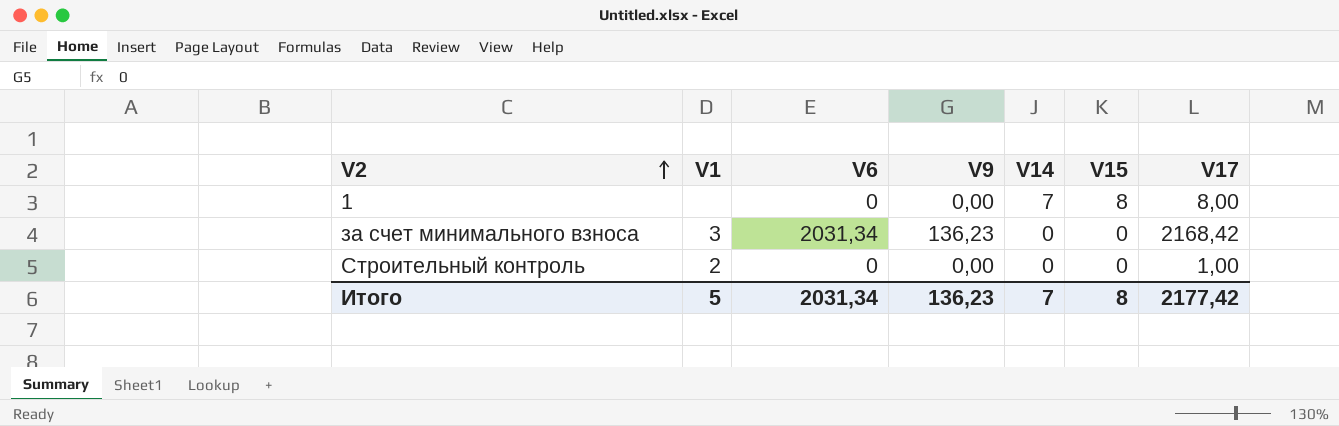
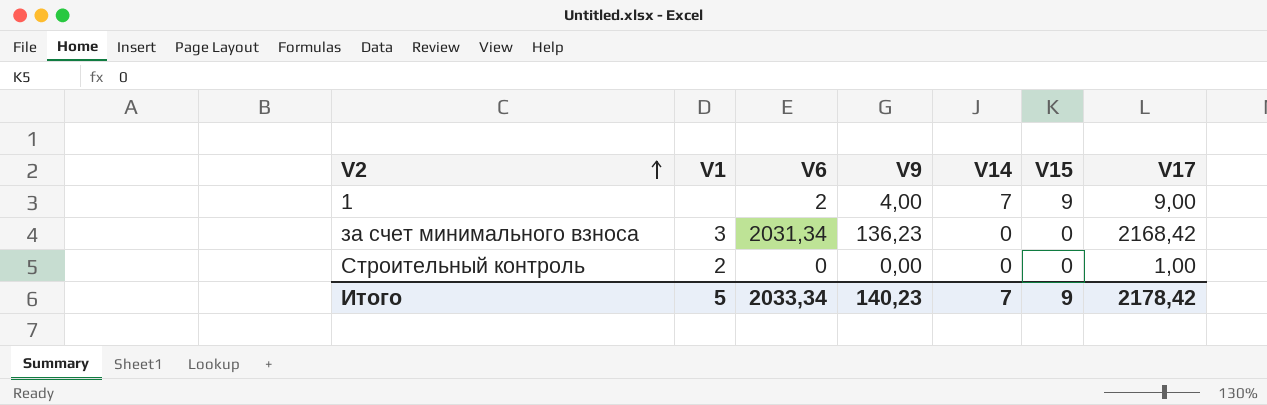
1 | V6: 0 -> 2
1 | V9: 0,00 -> 4,00
1 | V15: 8 -> 9
1 | V17: 8,00 -> 9,00
Итого | V6: 2031,34 -> 2033,34
Итого | V9: 136,23 -> 140,23
Итого | V15: 8 -> 9
Итого | V17: 2177,42 -> 2178,42

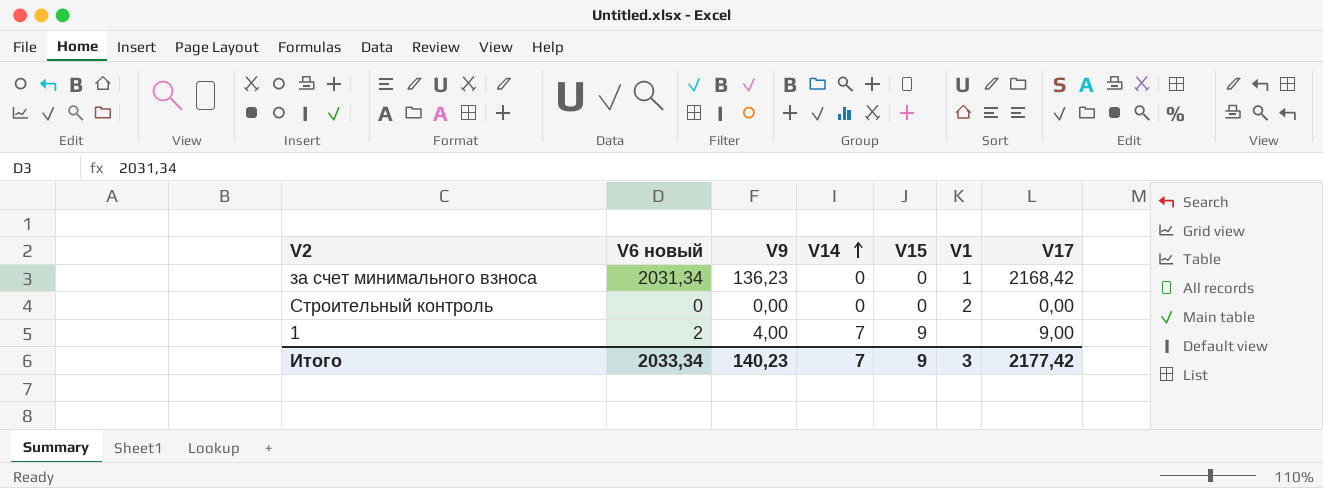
row order: V2 ascending -> V14 ascending
column name: V6 -> V6 новый
column V1 | position: 2 -> 6
за счет минимального взноса | V1: 3 -> 1
Строительный контроль | V17: 1,00 -> 0,00
Итого | V1: 5 -> 3
Итого | V17: 2178,42 -> 2177,42

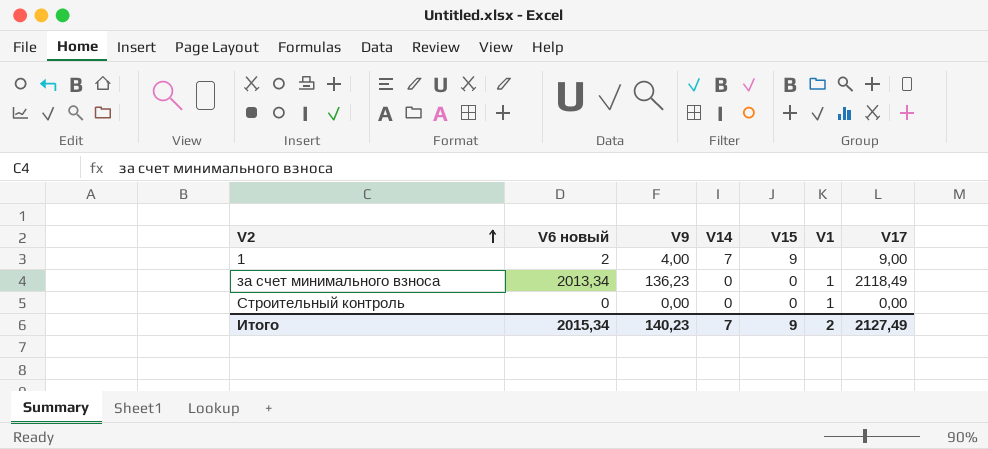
row order: V14 ascending -> V2 ascending
за счет минимального взноса | V6 новый: 2031,34 -> 2013,34
за счет минимального взноса | V17: 2168,42 -> 2118,49
Строительный контроль | V1: 2 -> 1
Итого | V6 новый: 2033,34 -> 2015,34
Итого | V1: 3 -> 2
Итого | V17: 2177,42 -> 2127,49

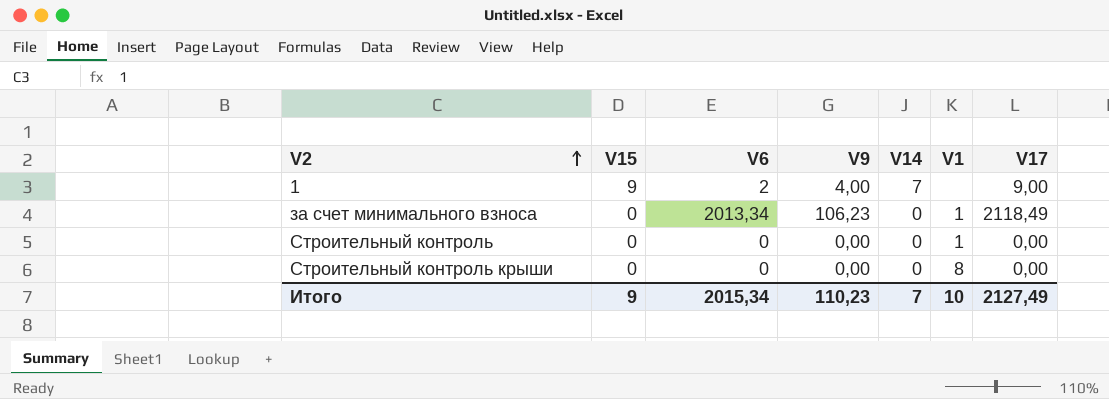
column V15 | position: 5 -> 2
column name: V6 новый -> V6
за счет минимального взноса | V9: 136,23 -> 106,23
row Строительный контроль крыши: none -> 0 | 0 | 0,00 | 0 | 8 | 0,00
Итого | V9: 140,23 -> 110,23
Итого | V1: 2 -> 10

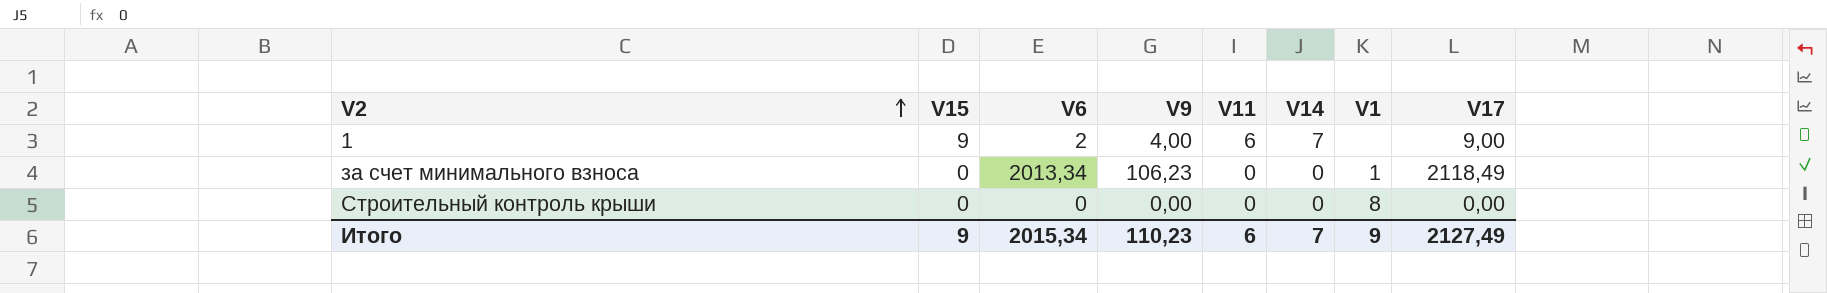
column V11 | position: none -> 5
row Строительный контроль: 0 | 0 | 0,00 | 0 | 1 | 0,00 -> none
Итого | V1: 10 -> 9

